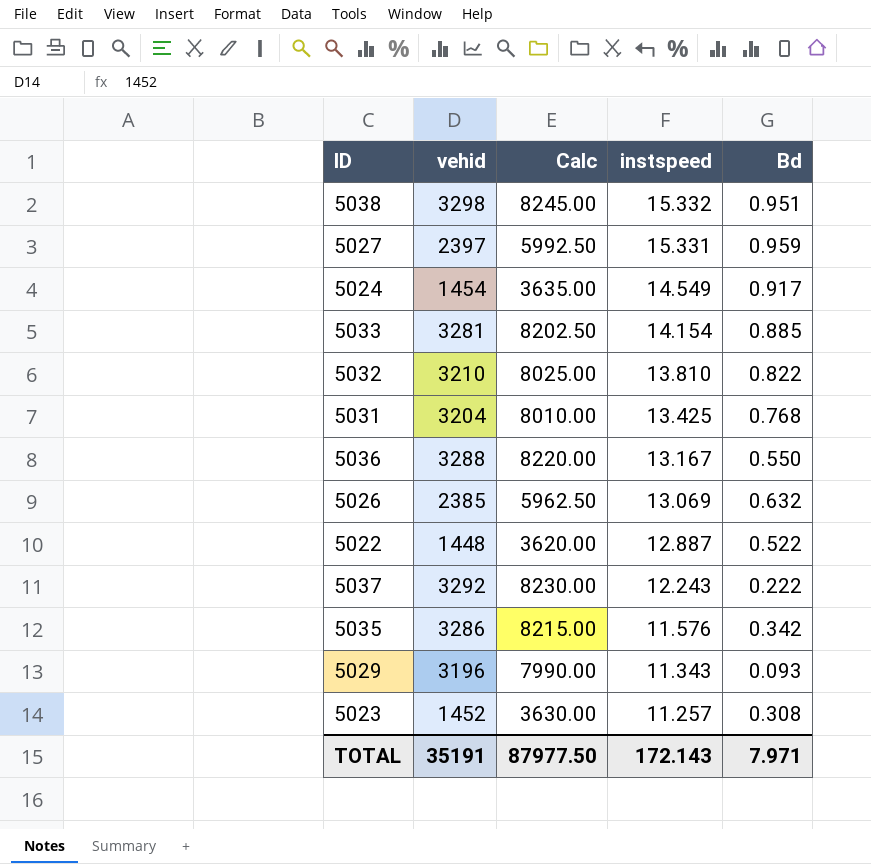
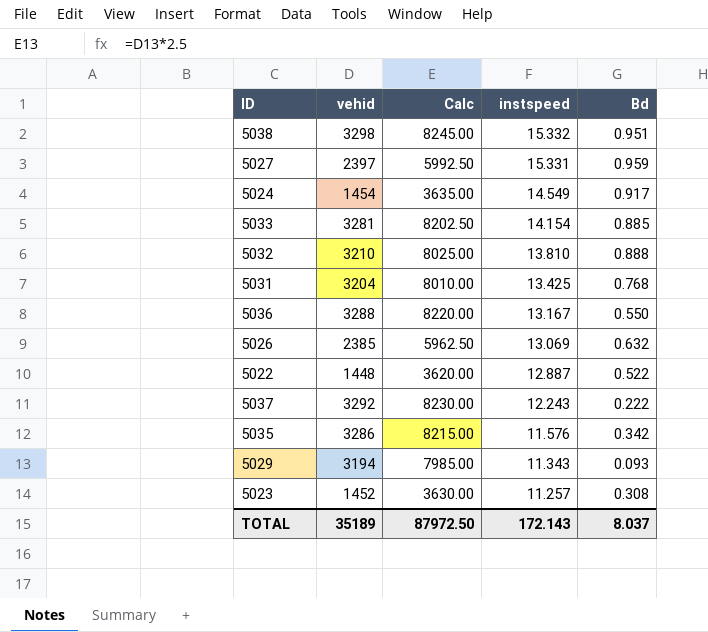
5032 | Bd: 0.822 -> 0.888
5029 | vehid: 3196 -> 3194
5029 | Calc: 7990.00 -> 7985.00
TOTAL | vehid: 35191 -> 35189
TOTAL | Calc: 87977.50 -> 87972.50
TOTAL | Bd: 7.971 -> 8.037

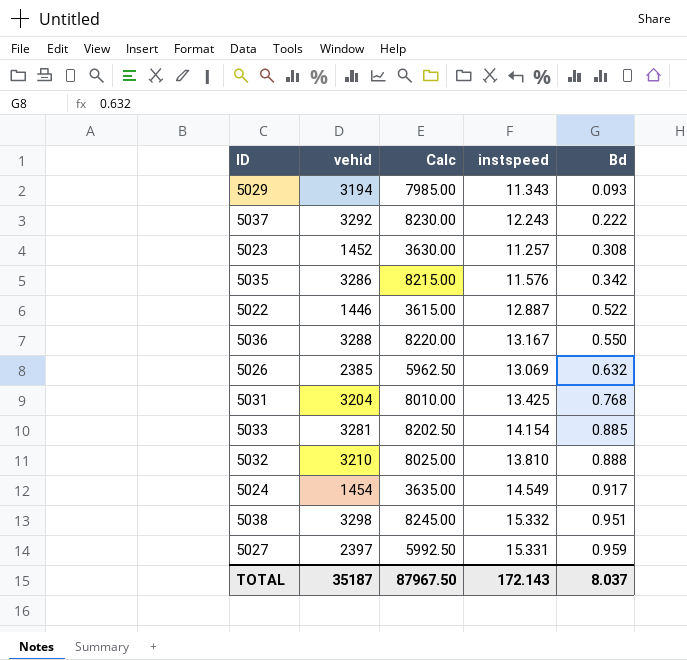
row order: instspeed descending -> Bd ascending
5022 | vehid: 1448 -> 1446
5022 | Calc: 3620.00 -> 3615.00
TOTAL | vehid: 35189 -> 35187
TOTAL | Calc: 87972.50 -> 87967.50

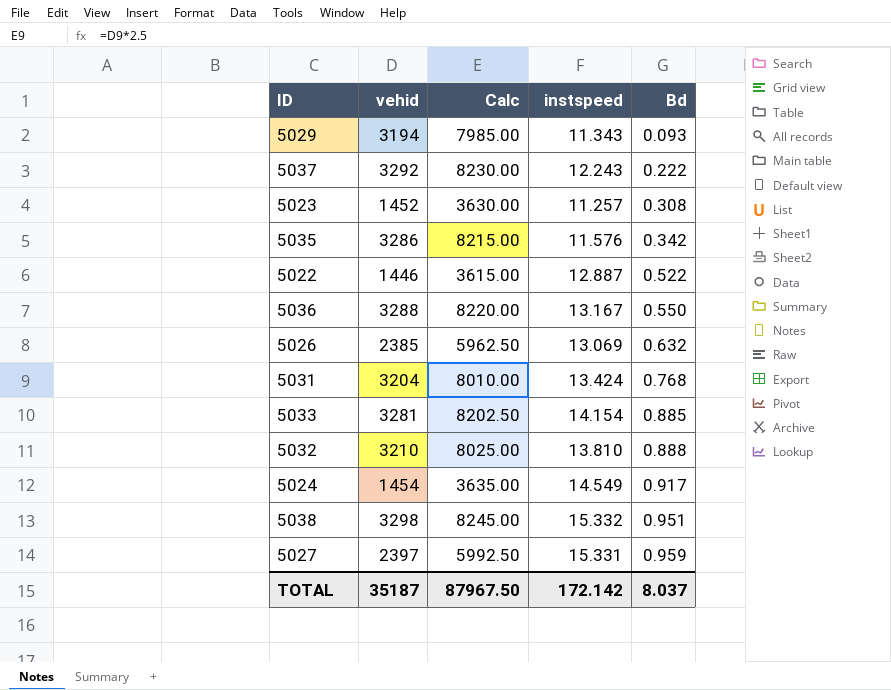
5031 | instspeed: 13.425 -> 13.424
TOTAL | instspeed: 172.143 -> 172.142

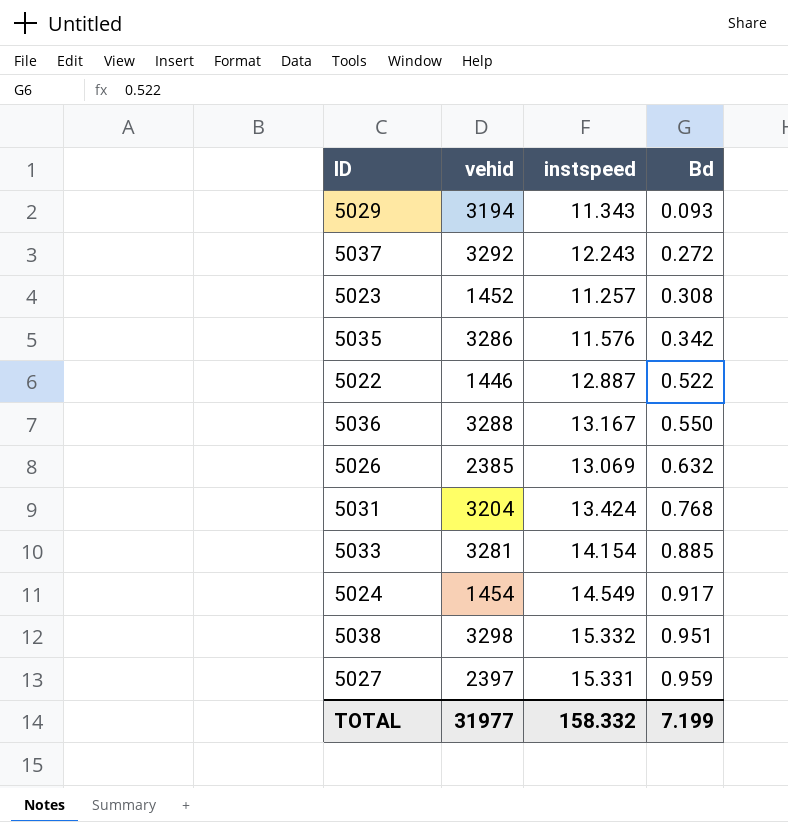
column Calc | formula: [vehid] * 2.5 -> none
row 5032: 3210 | 8025.00 | 13.810 | 0.888 -> none
5037 | Bd: 0.222 -> 0.272
TOTAL | vehid: 35187 -> 31977
TOTAL | instspeed: 172.142 -> 158.332
TOTAL | Bd: 8.037 -> 7.199

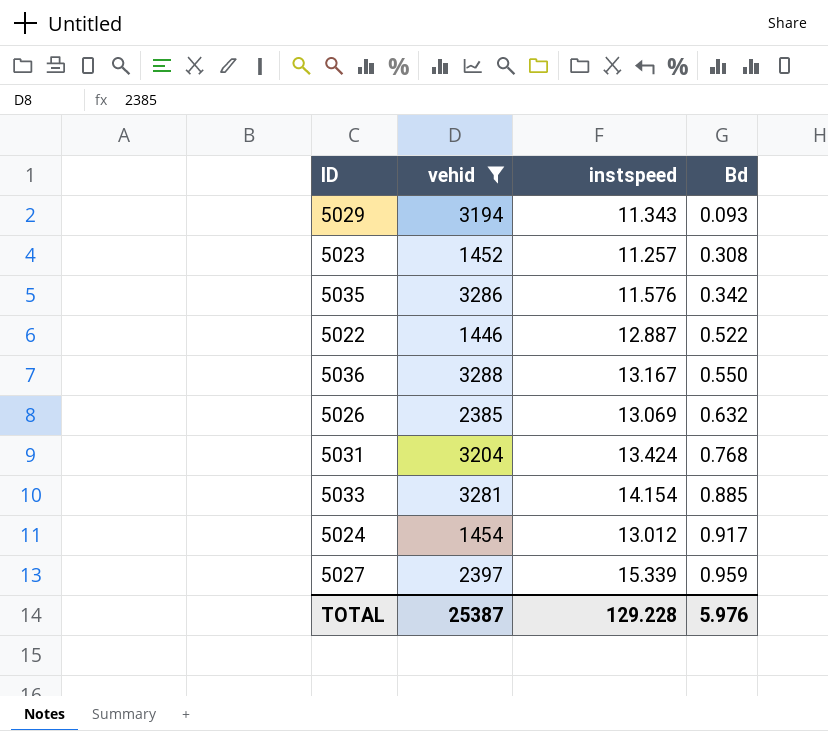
filter: none -> vehid <= 3288
5024 | instspeed: 14.549 -> 13.012
5027 | instspeed: 15.331 -> 15.339
TOTAL | vehid: 31977 -> 25387
TOTAL | instspeed: 158.332 -> 129.228
TOTAL | Bd: 7.199 -> 5.976

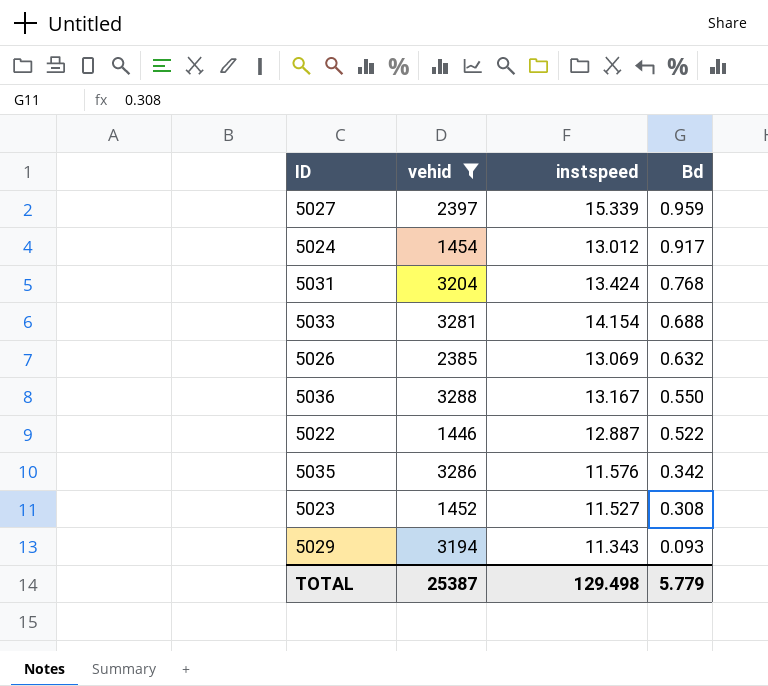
row order: Bd ascending -> Bd descending
5033 | Bd: 0.885 -> 0.688
5023 | instspeed: 11.257 -> 11.527
TOTAL | instspeed: 129.228 -> 129.498
TOTAL | Bd: 5.976 -> 5.779

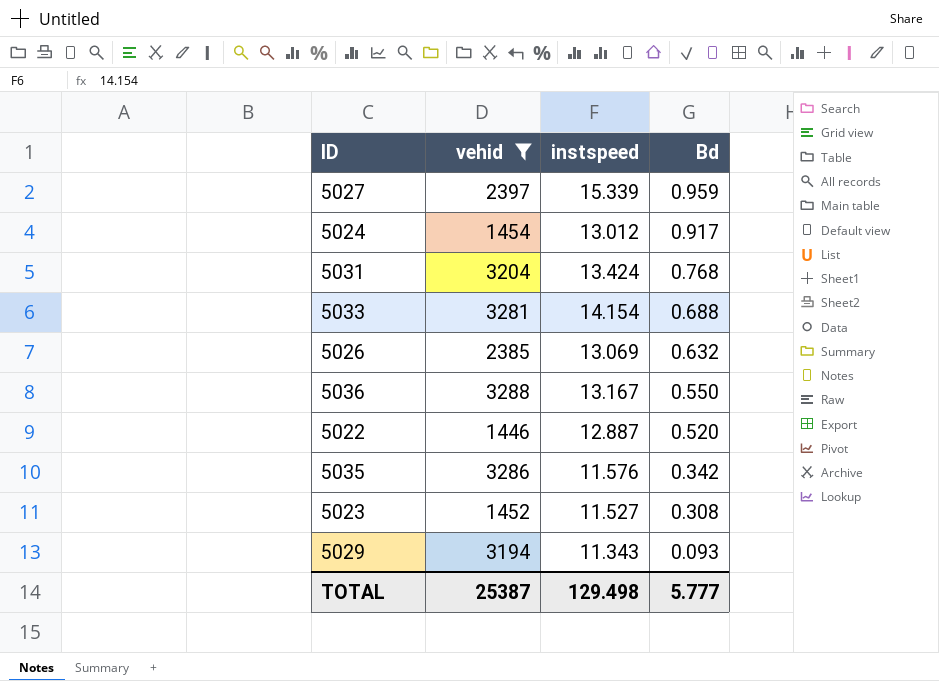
5022 | Bd: 0.522 -> 0.520
TOTAL | Bd: 5.779 -> 5.777

